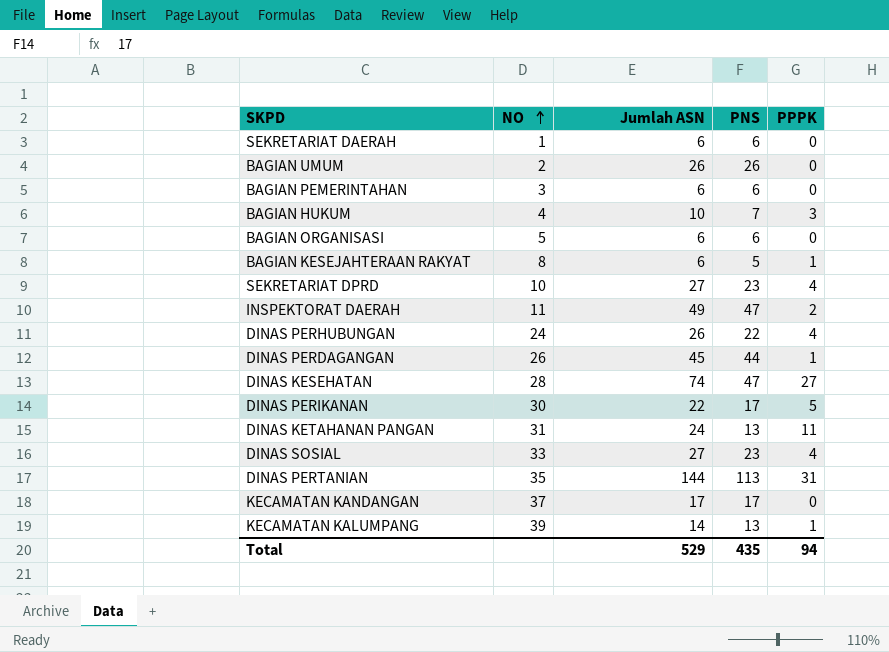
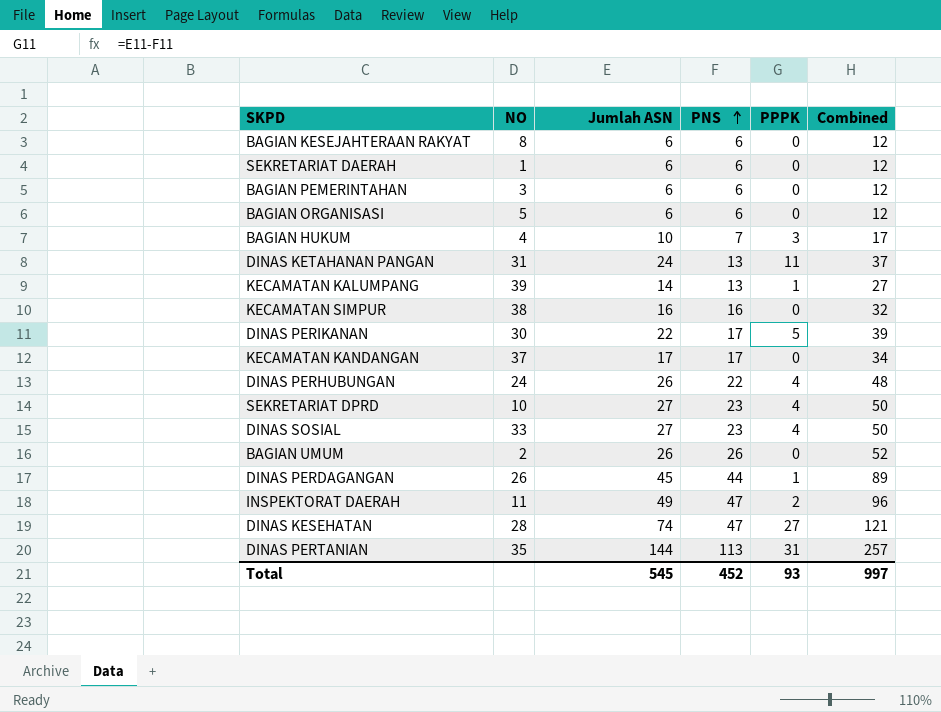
row order: NO ascending -> PNS ascending
column Combined | formula: none -> [Jumlah ASN] + [PNS]
BAGIAN KESEJAHTERAAN RAKYAT | PNS: 5 -> 6
BAGIAN KESEJAHTERAAN RAKYAT | PPPK: 1 -> 0
row KECAMATAN SIMPUR: none -> 38 | 16 | 16 | 0 | 32
Total | Jumlah ASN: 529 -> 545
Total | PNS: 435 -> 452
Total | PPPK: 94 -> 93

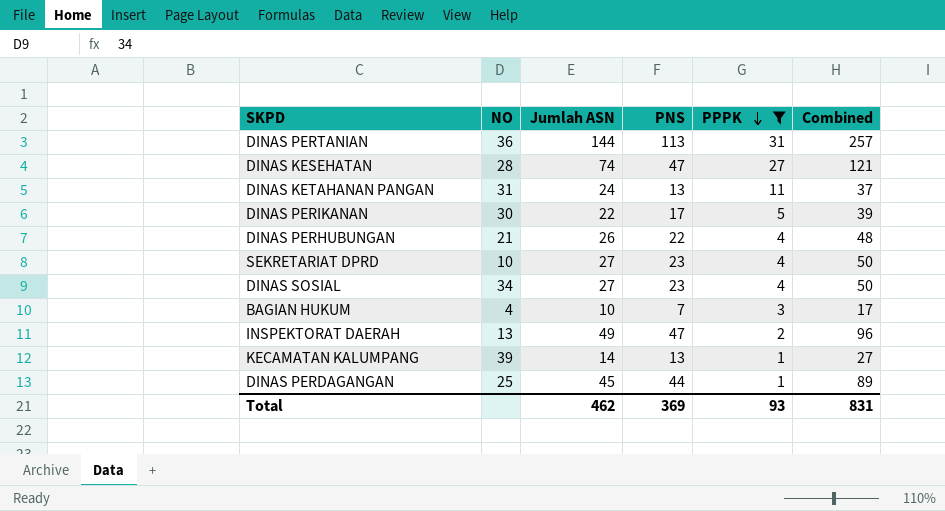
filter: none -> PPPK != 0
row order: PNS ascending -> PPPK descending
DINAS PERTANIAN | NO: 35 -> 36
DINAS PERHUBUNGAN | NO: 24 -> 21
DINAS SOSIAL | NO: 33 -> 34
INSPEKTORAT DAERAH | NO: 11 -> 13
DINAS PERDAGANGAN | NO: 26 -> 25
Total | Jumlah ASN: 545 -> 462
Total | PNS: 452 -> 369
Total | Combined: 997 -> 831

